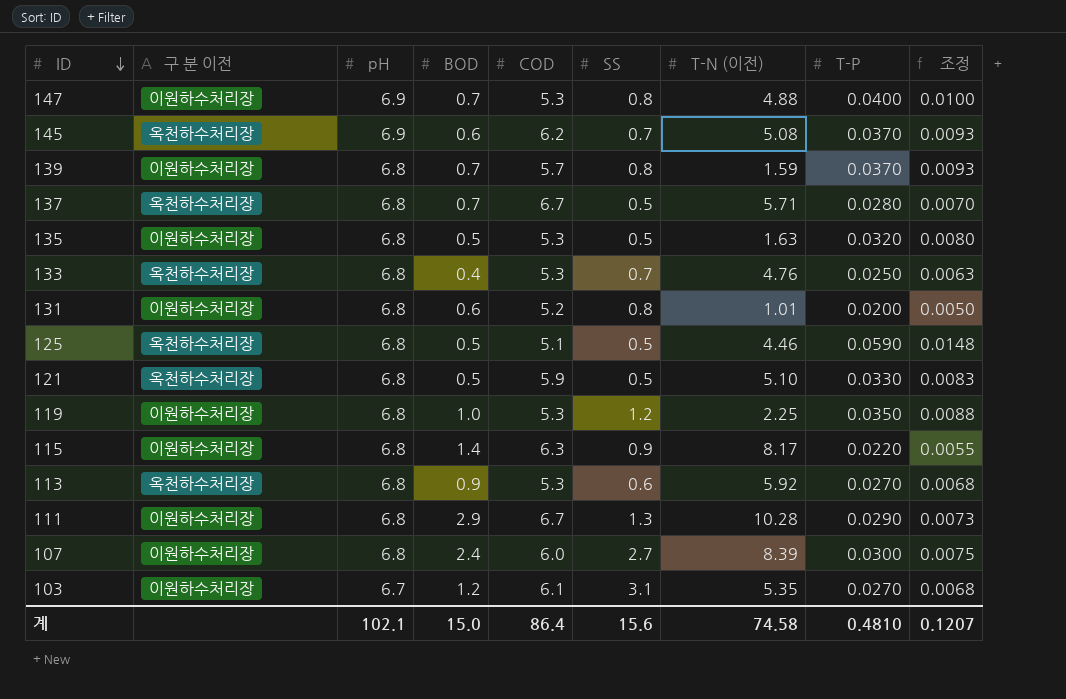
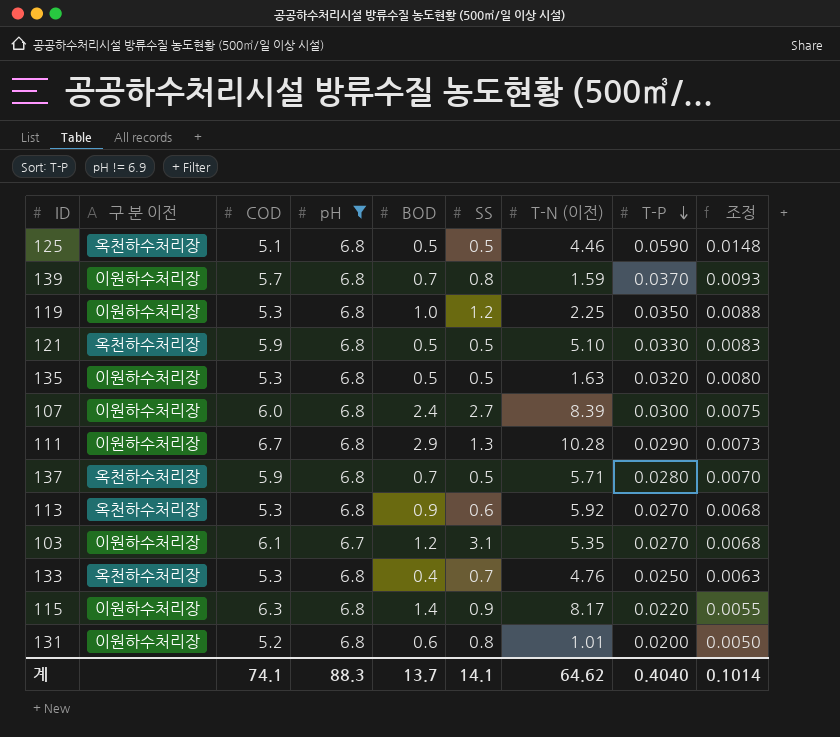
filter: none -> pH != 6.9
row order: ID descending -> T-P descending
column COD | position: 5 -> 3
137 | COD: 6.7 -> 5.9
계 | COD: 86.4 -> 74.1
계 | pH: 102.1 -> 88.3
계 | BOD: 15.0 -> 13.7
계 | SS: 15.6 -> 14.1
계 | T-N (이전): 74.58 -> 64.62
계 | T-P: 0.4810 -> 0.4040
계 | 조정: 0.1207 -> 0.1014

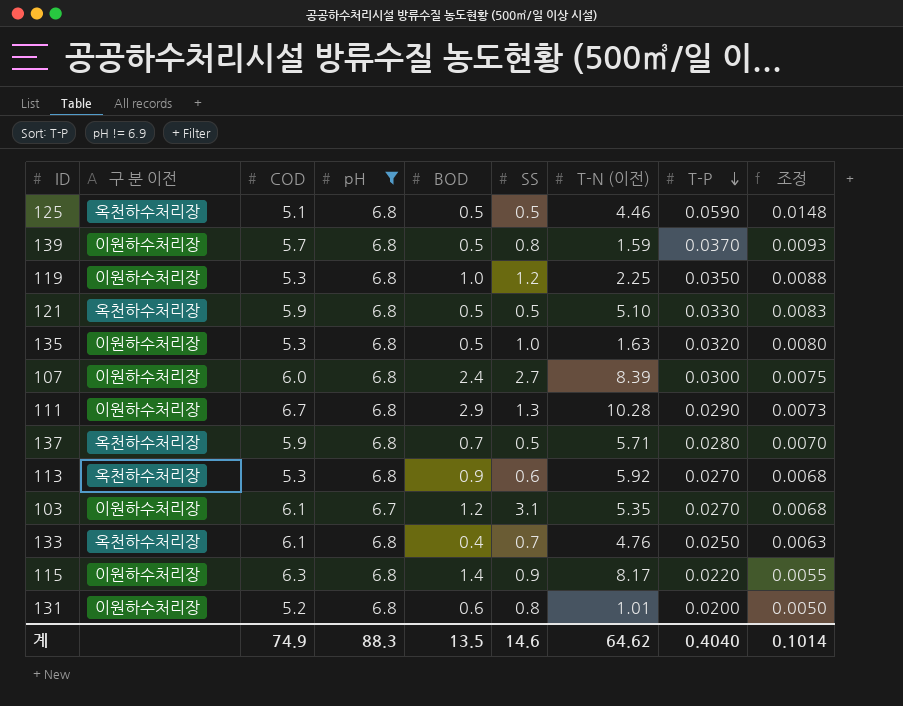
139 | BOD: 0.7 -> 0.5
135 | SS: 0.5 -> 1.0
133 | COD: 5.3 -> 6.1
계 | COD: 74.1 -> 74.9
계 | BOD: 13.7 -> 13.5
계 | SS: 14.1 -> 14.6

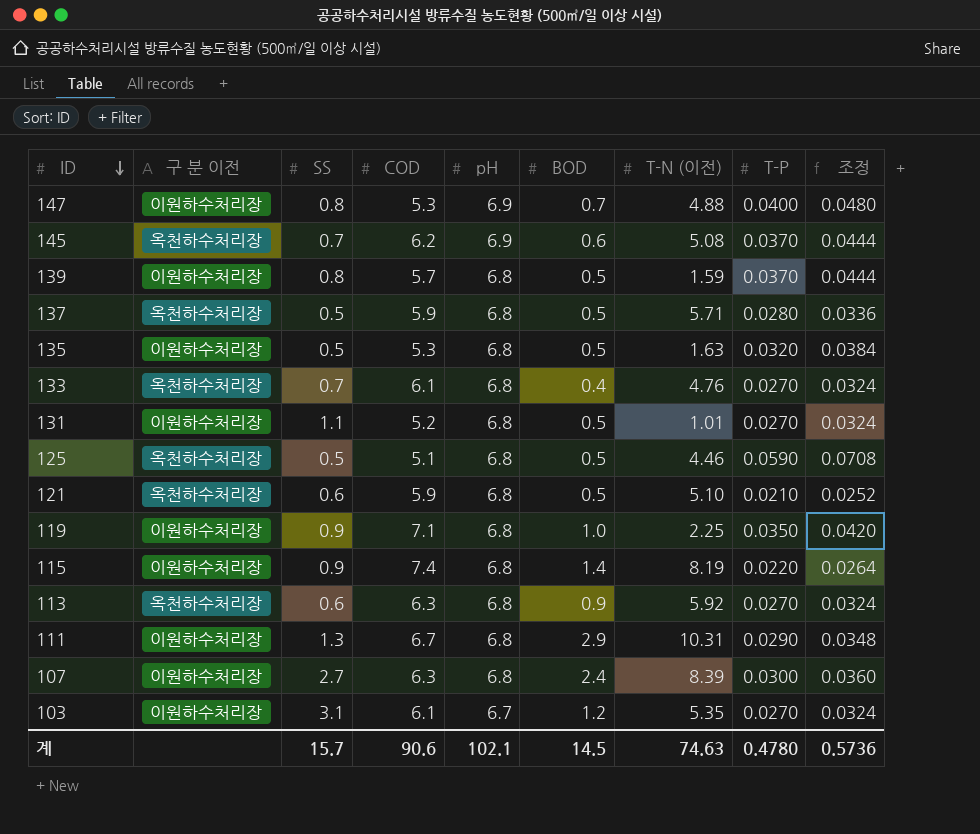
filter: pH != 6.9 -> none
row order: T-P descending -> ID descending
column SS | position: 6 -> 3
column 조정 | formula: [T-P] * 0.25 -> [T-P] * 1.2
137 | BOD: 0.7 -> 0.5
135 | SS: 1.0 -> 0.5
133 | T-P: 0.0250 -> 0.0270
131 | SS: 0.8 -> 1.1
131 | BOD: 0.6 -> 0.5
131 | T-P: 0.0200 -> 0.0270
121 | SS: 0.5 -> 0.6
121 | T-P: 0.0330 -> 0.0210
119 | SS: 1.2 -> 0.9
119 | COD: 5.3 -> 7.1
115 | COD: 6.3 -> 7.4
115 | T-N (이전): 8.17 -> 8.19
113 | COD: 5.3 -> 6.3
111 | T-N (이전): 10.28 -> 10.31
107 | COD: 6.0 -> 6.3
계 | SS: 14.6 -> 15.7
계 | COD: 74.9 -> 90.6
계 | pH: 88.3 -> 102.1
계 | BOD: 13.5 -> 14.5
계 | T-N (이전): 64.62 -> 74.63
계 | T-P: 0.4040 -> 0.4780
계 | 조정: 0.1014 -> 0.5736

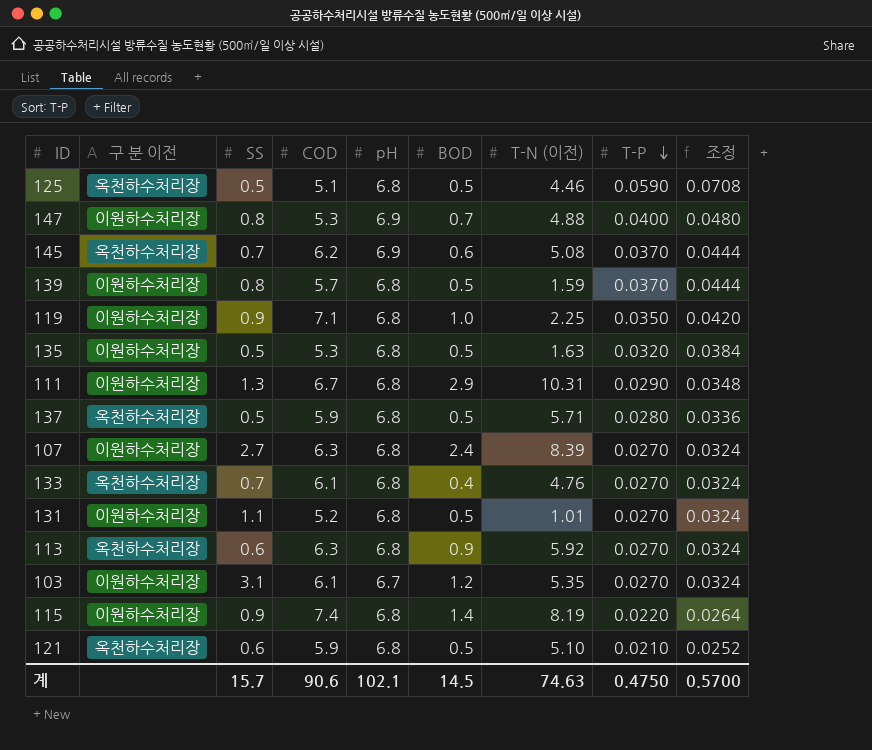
row order: ID descending -> T-P descending
107 | T-P: 0.0300 -> 0.0270
107 | 조정: 0.0360 -> 0.0324
계 | T-P: 0.4780 -> 0.4750
계 | 조정: 0.5736 -> 0.5700

